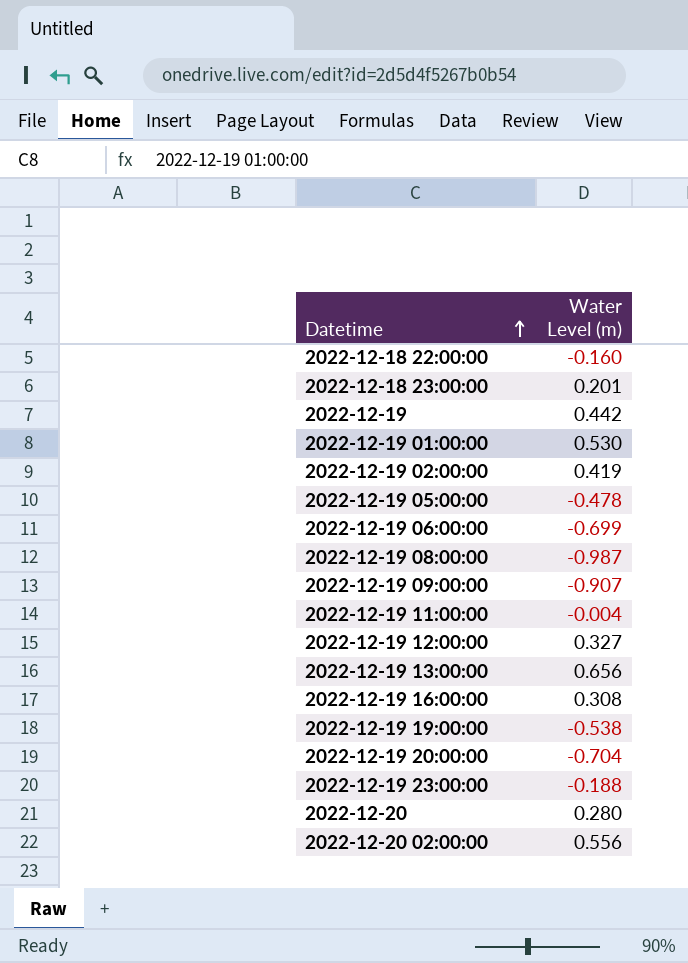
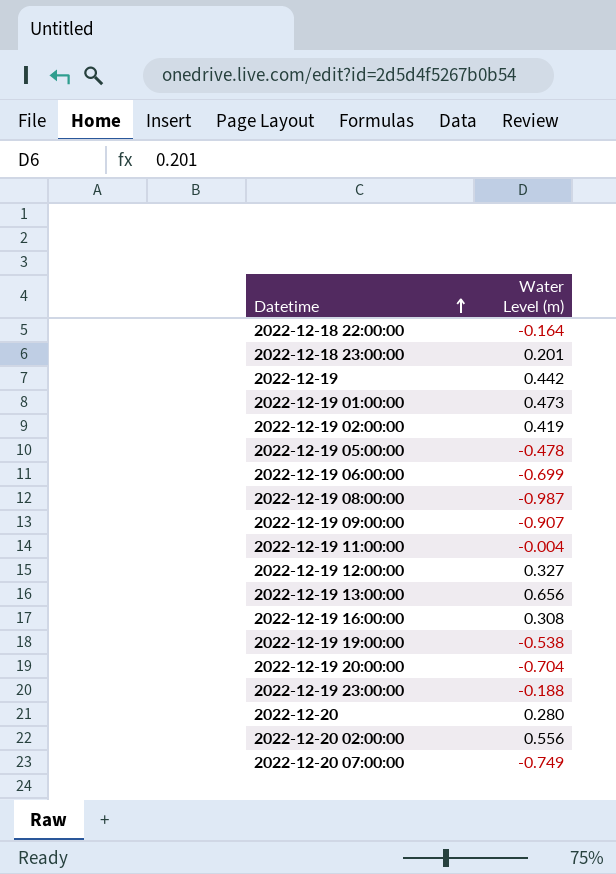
2022-12-18 22:00:00 | Water Level (m): -0.160 -> -0.164
2022-12-19 01:00:00 | Water Level (m): 0.530 -> 0.473
row 2022-12-20 07:00:00: none -> -0.749

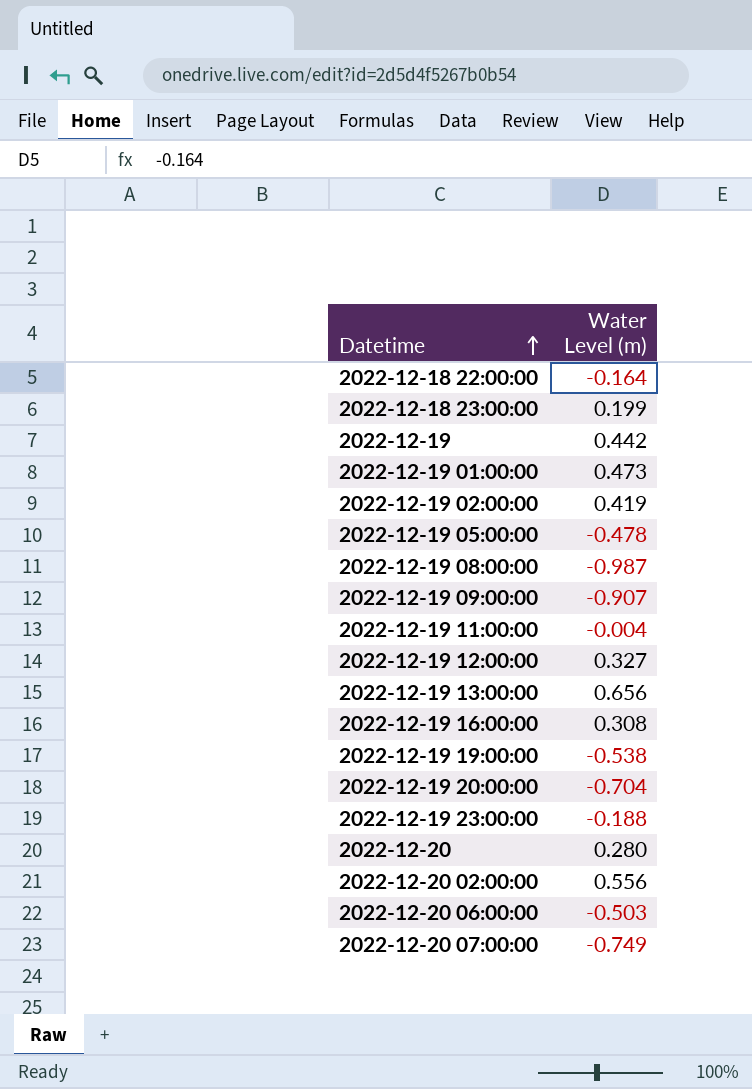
row 2022-12-19 06:00:00: -0.699 -> none
2022-12-18 23:00:00 | Water Level (m): 0.201 -> 0.199
row 2022-12-20 06:00:00: none -> -0.503

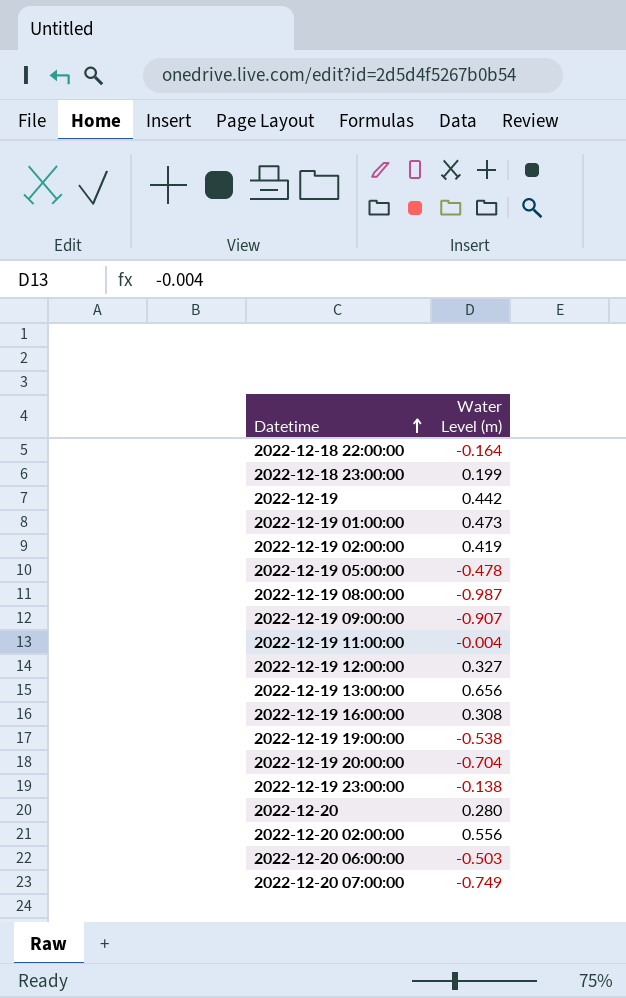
2022-12-19 23:00:00 | Water Level (m): -0.188 -> -0.138

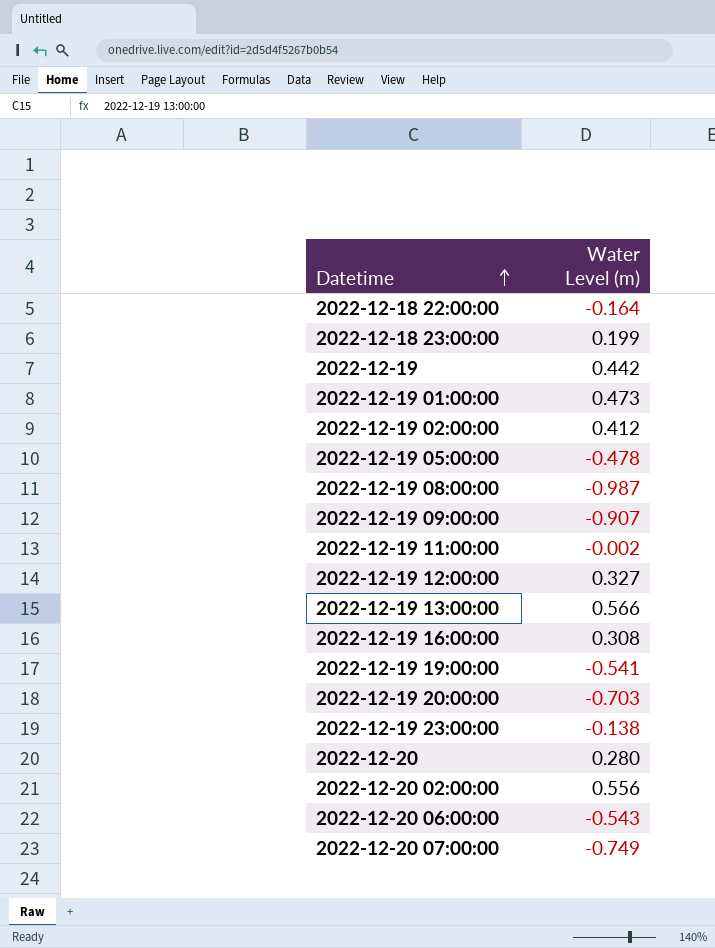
2022-12-19 02:00:00 | Water Level (m): 0.419 -> 0.412
2022-12-19 11:00:00 | Water Level (m): -0.004 -> -0.002
2022-12-19 13:00:00 | Water Level (m): 0.656 -> 0.566
2022-12-19 19:00:00 | Water Level (m): -0.538 -> -0.541
2022-12-19 20:00:00 | Water Level (m): -0.704 -> -0.703
2022-12-20 06:00:00 | Water Level (m): -0.503 -> -0.543

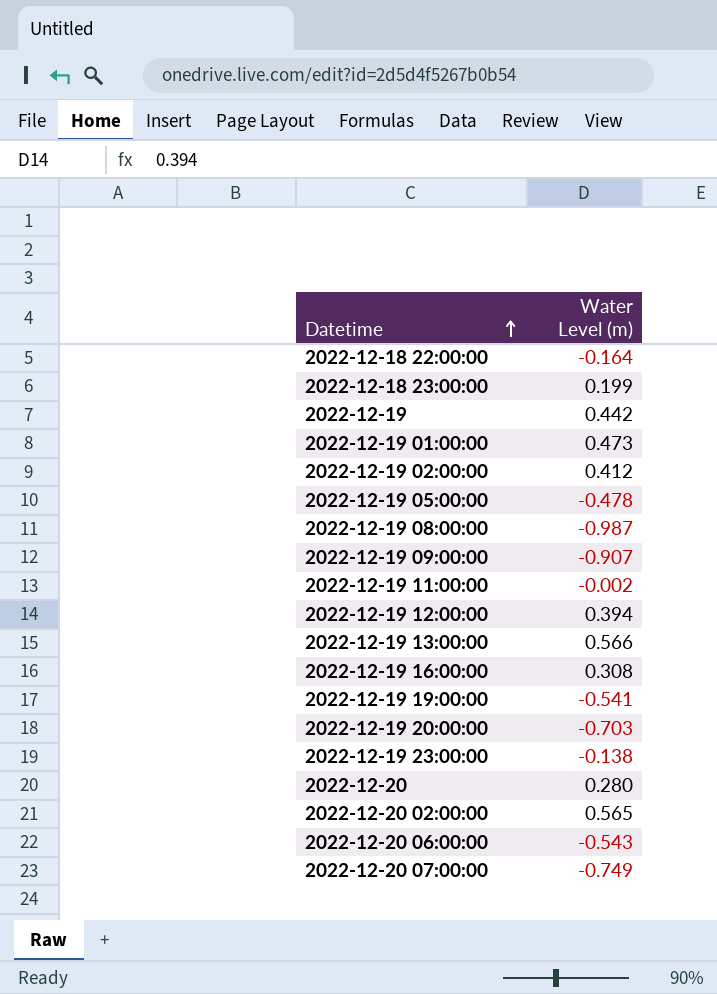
2022-12-19 12:00:00 | Water Level (m): 0.327 -> 0.394
2022-12-20 02:00:00 | Water Level (m): 0.556 -> 0.565

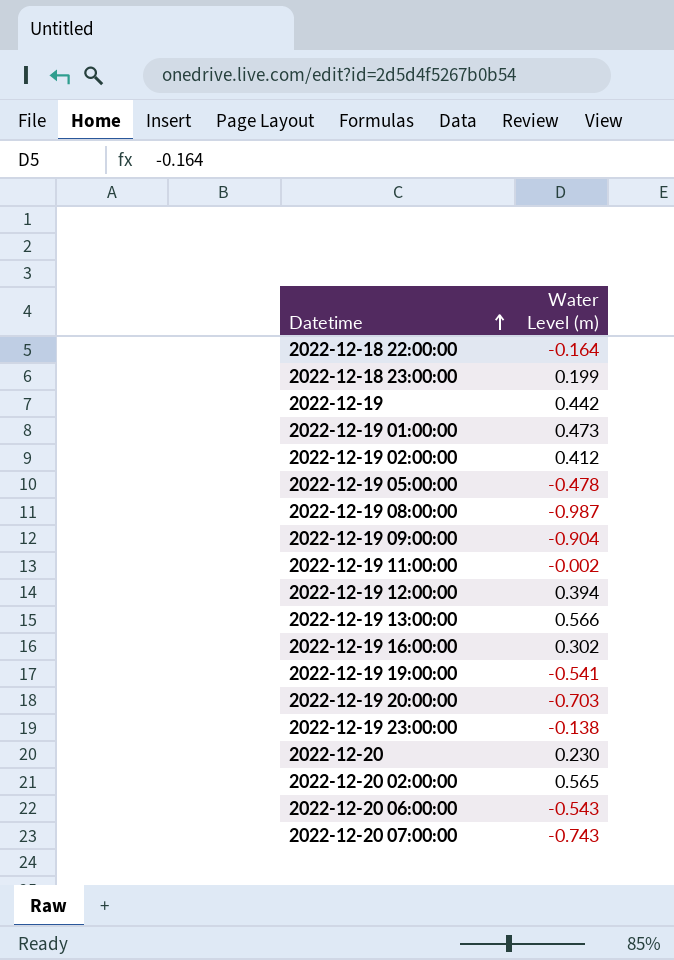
2022-12-19 09:00:00 | Water Level (m): -0.907 -> -0.904
2022-12-19 16:00:00 | Water Level (m): 0.308 -> 0.302
2022-12-20 | Water Level (m): 0.280 -> 0.230
2022-12-20 07:00:00 | Water Level (m): -0.749 -> -0.743

